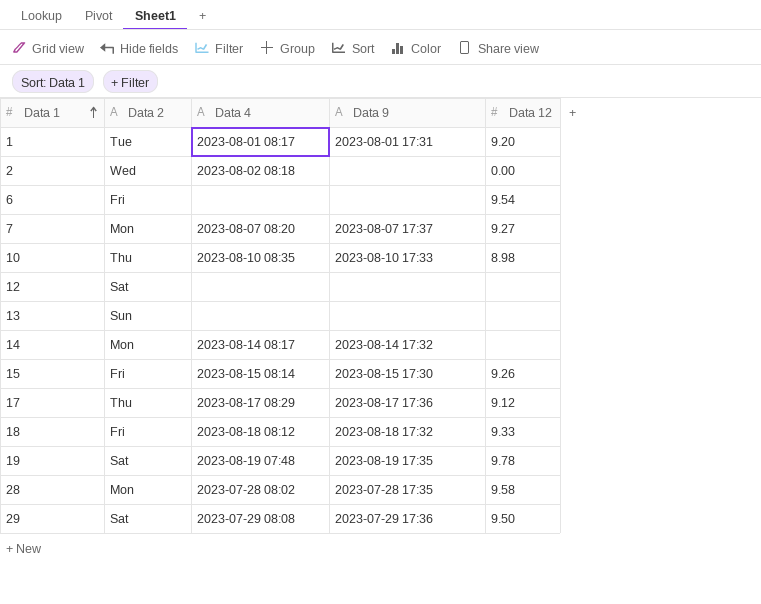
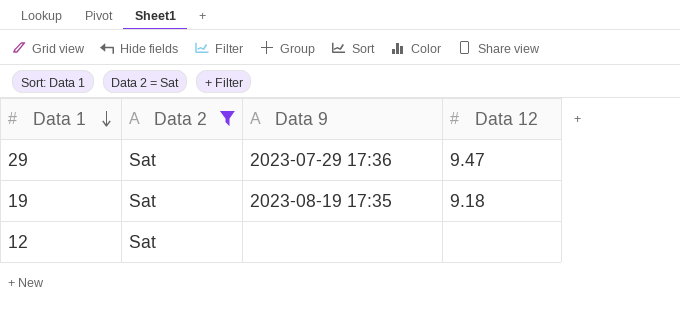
filter: none -> Data 2 = Sat
row order: Data 1 ascending -> Data 1 descending
column Data 4 | position: 3 -> none
29 | Data 12: 9.50 -> 9.47
19 | Data 12: 9.78 -> 9.18

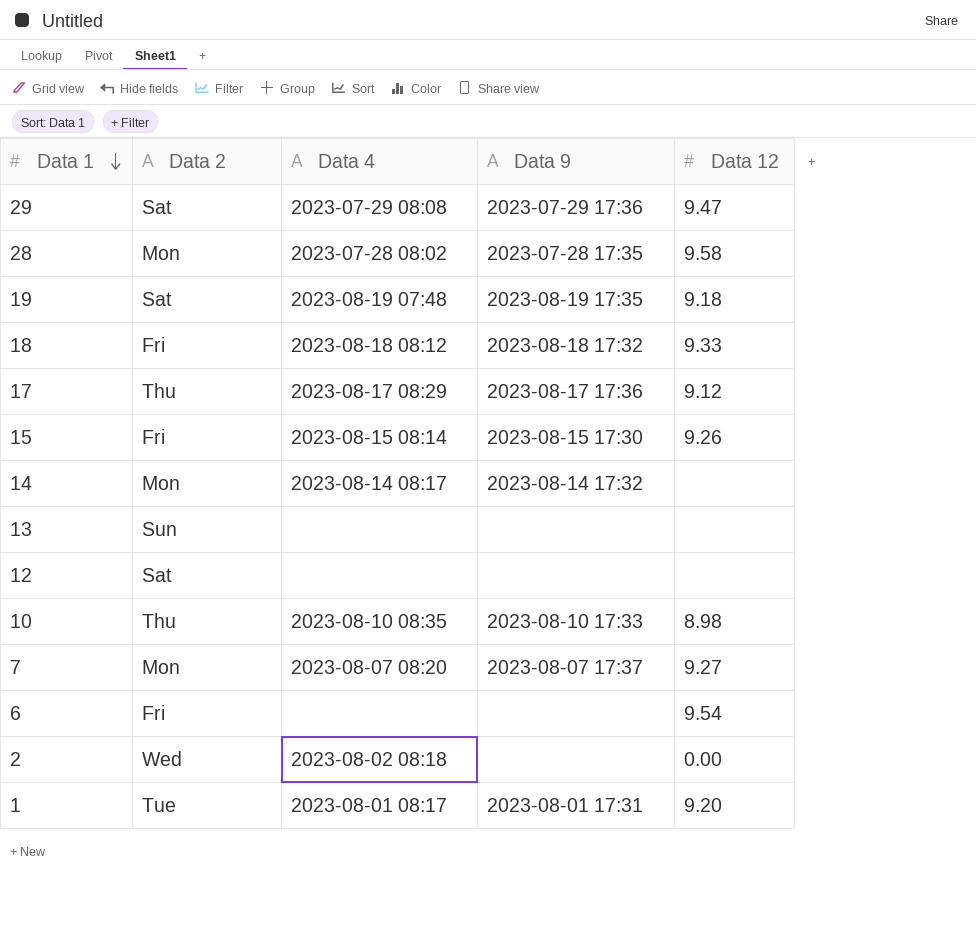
filter: Data 2 = Sat -> none
column Data 4 | position: none -> 3

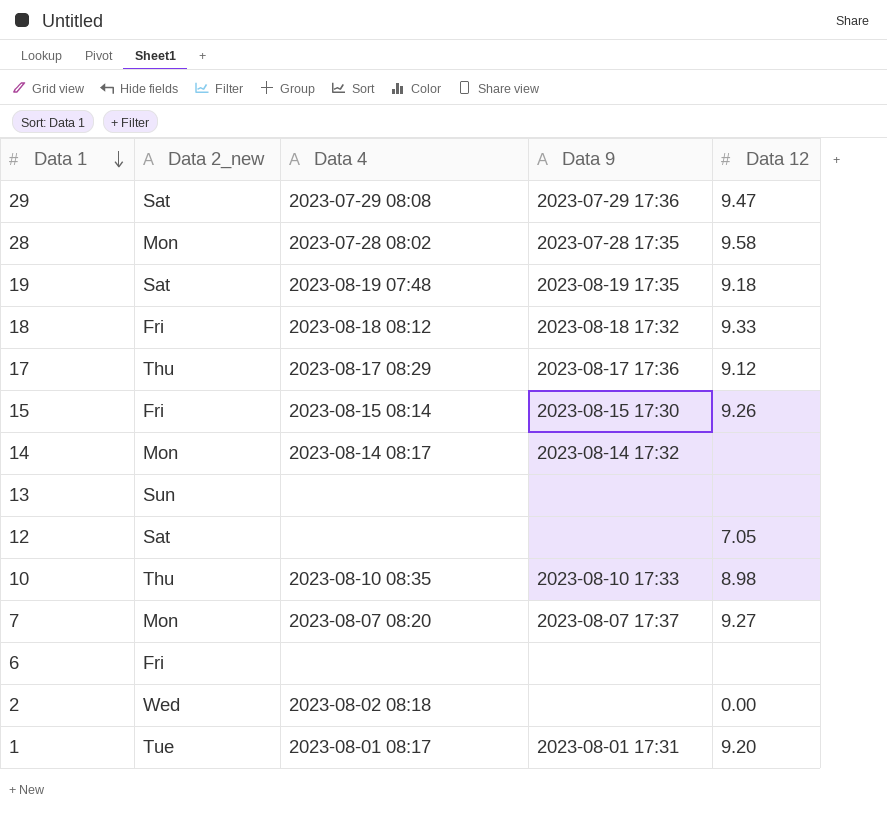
column name: Data 2 -> Data 2_new
12 | Data 12: none -> 7.05
6 | Data 12: 9.54 -> none

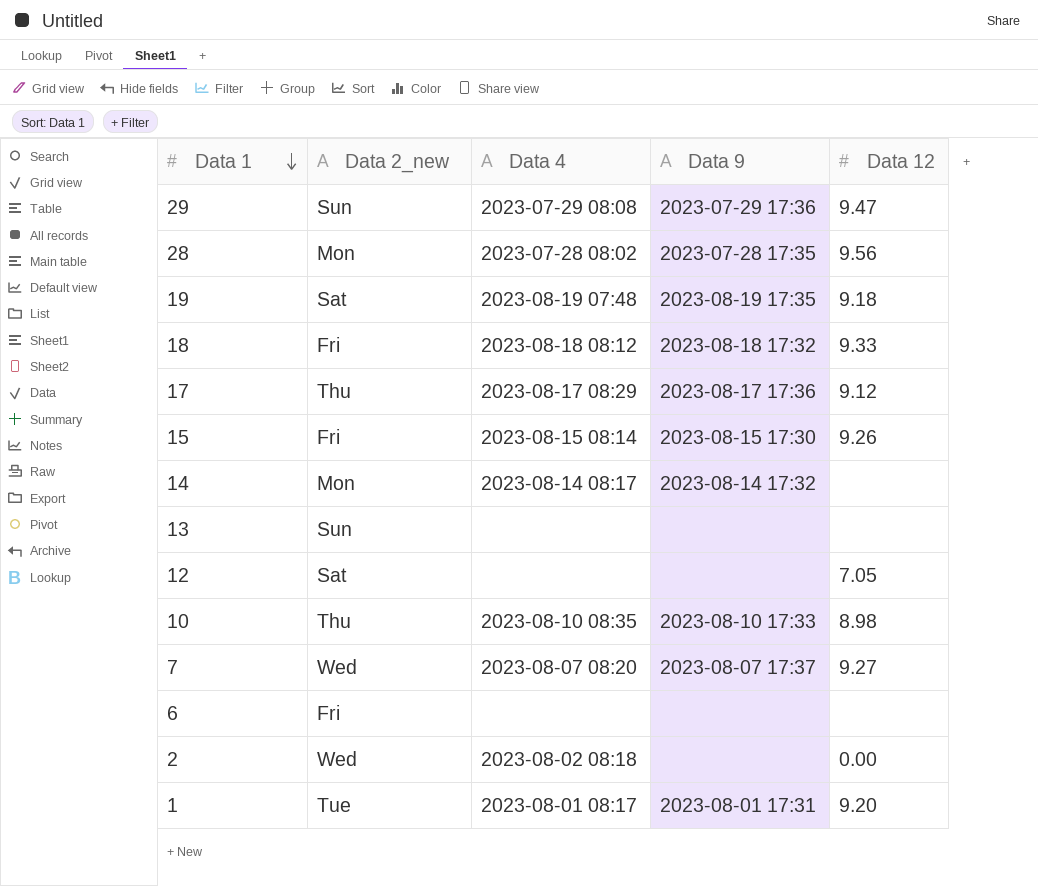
29 | Data 2_new: Sat -> Sun
28 | Data 12: 9.58 -> 9.56
7 | Data 2_new: Mon -> Wed

